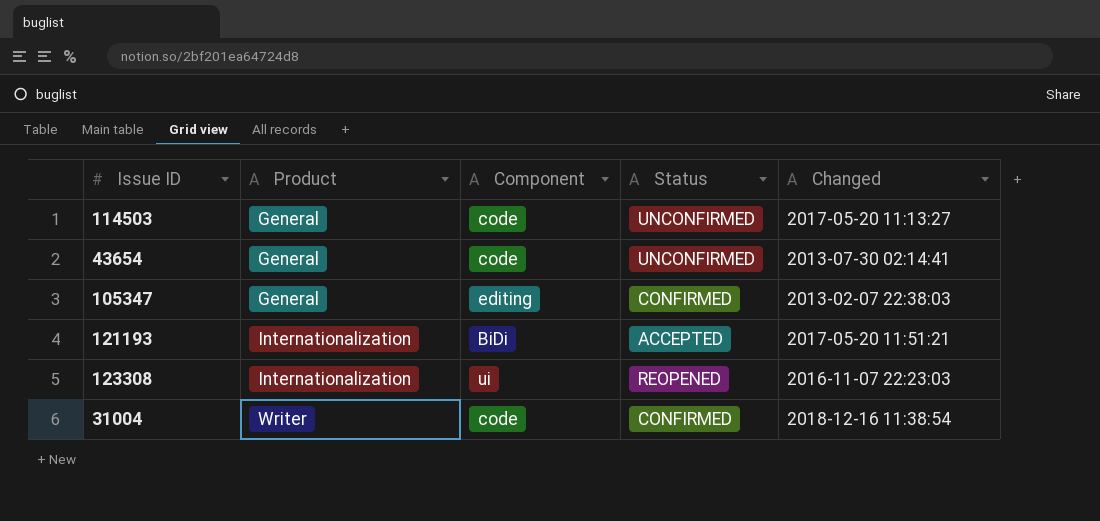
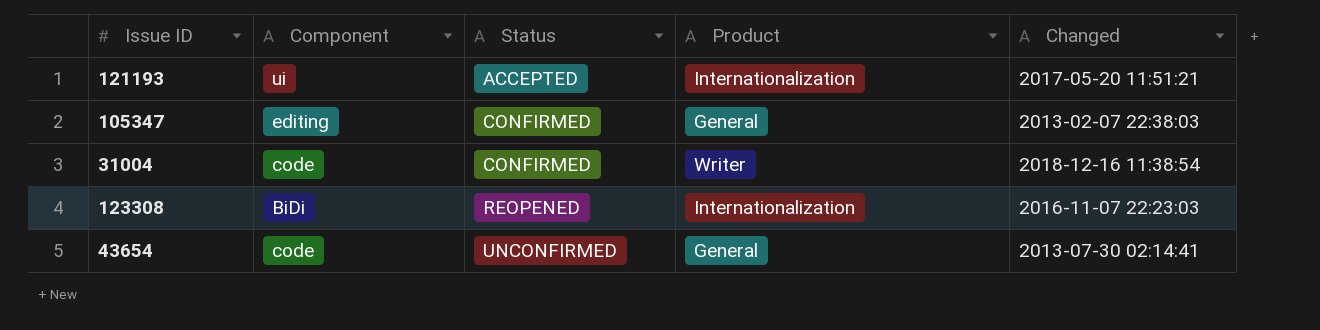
row order: Product ascending -> Status ascending
column Product | position: 2 -> 4
row 114503: General | code | UNCONFIRMED | 2017-05-20 11:13:27 -> none
121193 | Component: BiDi -> ui
123308 | Component: ui -> BiDi

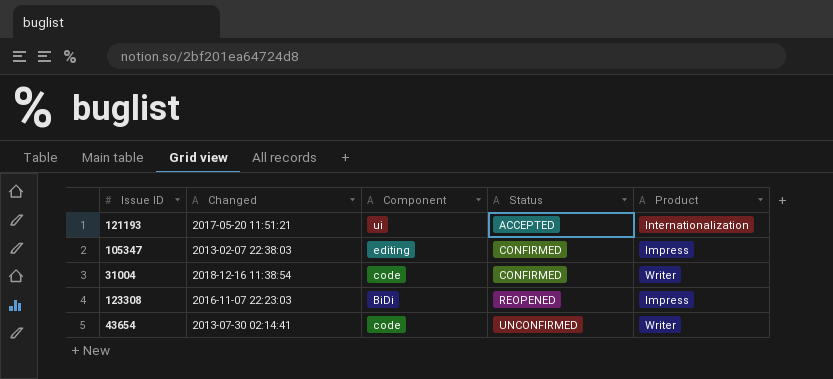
column Changed | position: 5 -> 2
105347 | Product: General -> Impress
123308 | Product: Internationalization -> Impress
43654 | Product: General -> Writer

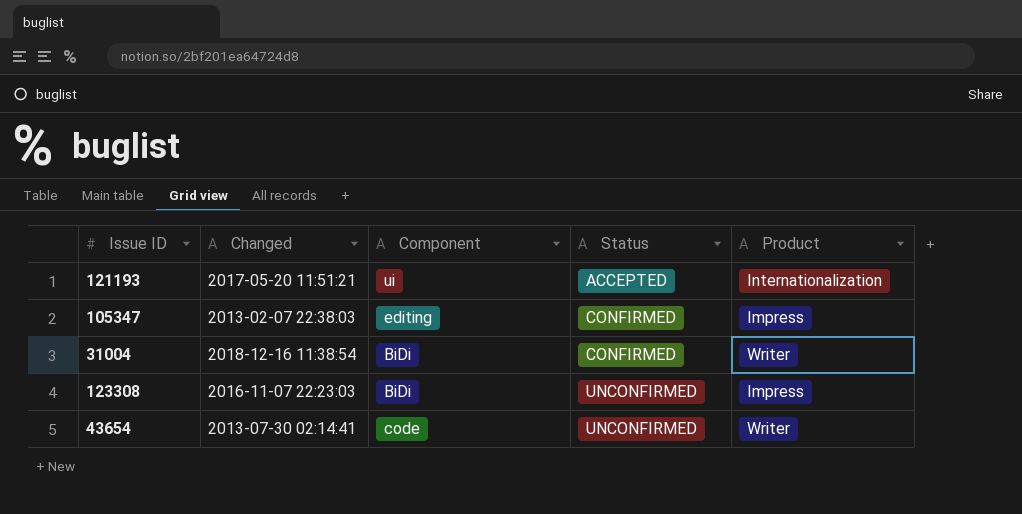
31004 | Component: code -> BiDi
123308 | Status: REOPENED -> UNCONFIRMED

